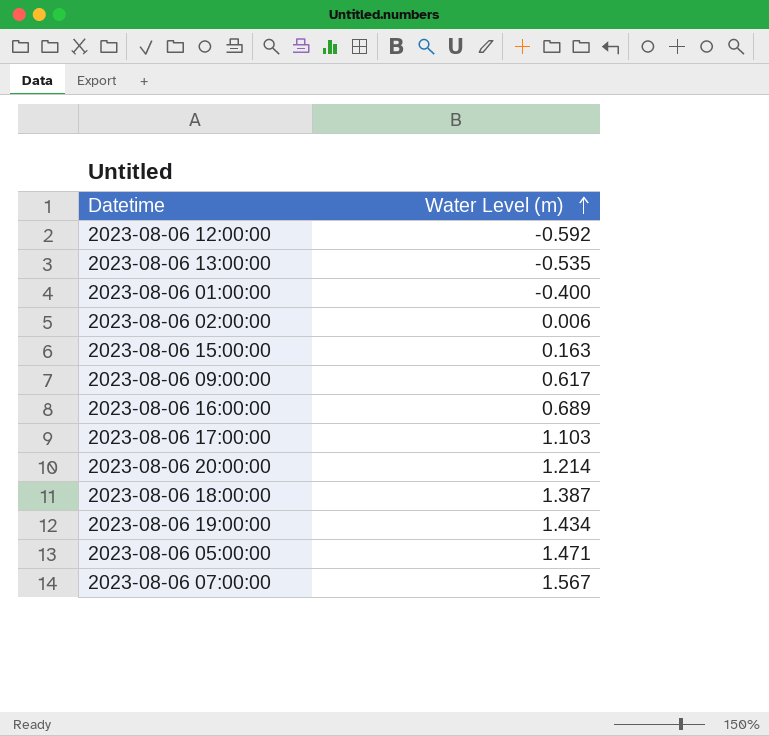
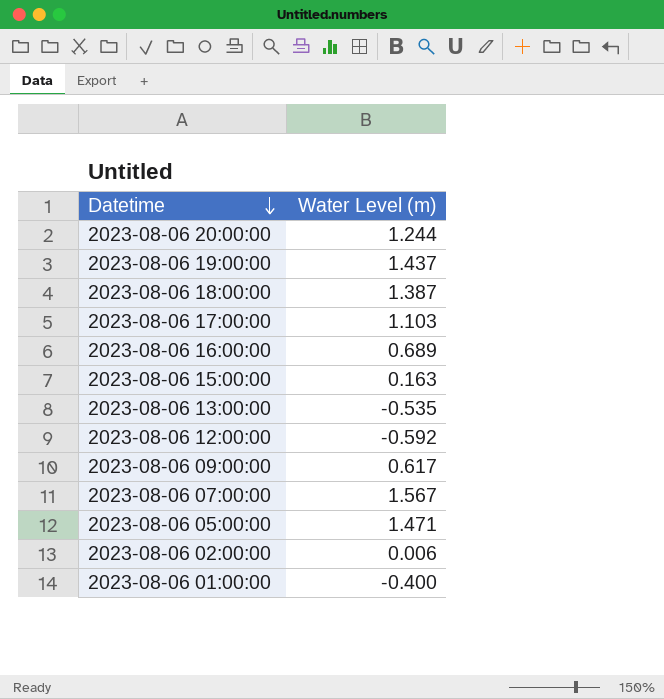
row order: Water Level (m) ascending -> Datetime descending
2023-08-06 20:00:00 | Water Level (m): 1.214 -> 1.244
2023-08-06 19:00:00 | Water Level (m): 1.434 -> 1.437

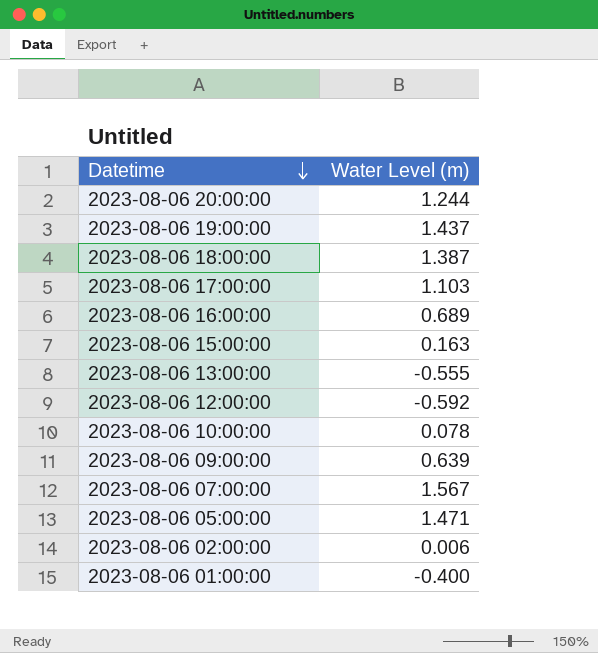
2023-08-06 13:00:00 | Water Level (m): -0.535 -> -0.555
row 2023-08-06 10:00:00: none -> 0.078
2023-08-06 09:00:00 | Water Level (m): 0.617 -> 0.639

